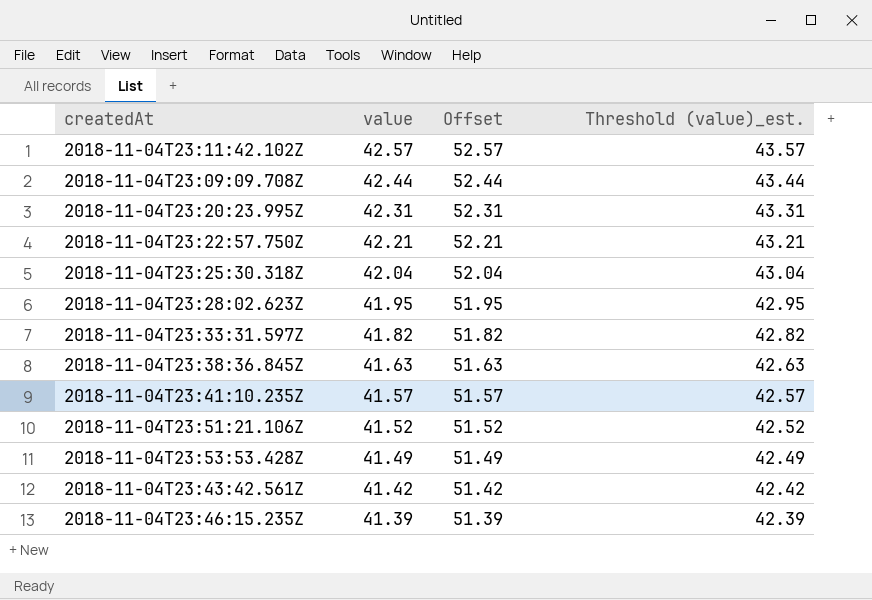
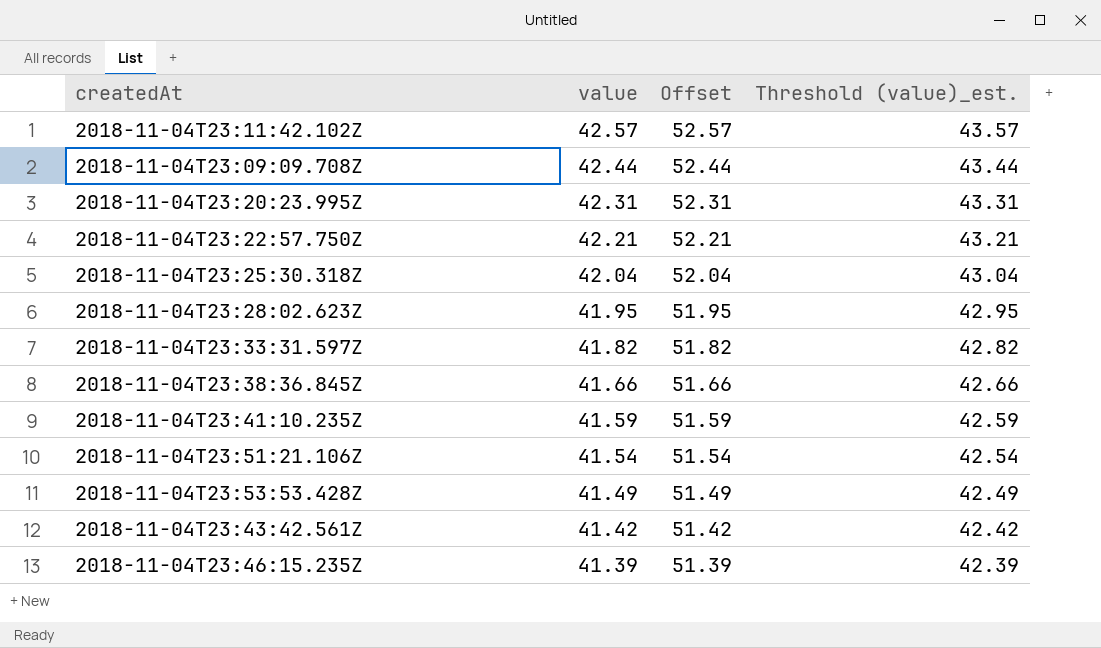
2018-11-04T23:38:36.845Z | value: 41.63 -> 41.66
2018-11-04T23:38:36.845Z | Offset: 51.63 -> 51.66
2018-11-04T23:38:36.845Z | Threshold (value)_est.: 42.63 -> 42.66
2018-11-04T23:41:10.235Z | value: 41.57 -> 41.59
2018-11-04T23:41:10.235Z | Offset: 51.57 -> 51.59
2018-11-04T23:41:10.235Z | Threshold (value)_est.: 42.57 -> 42.59
2018-11-04T23:51:21.106Z | value: 41.52 -> 41.54
2018-11-04T23:51:21.106Z | Offset: 51.52 -> 51.54
2018-11-04T23:51:21.106Z | Threshold (value)_est.: 42.52 -> 42.54

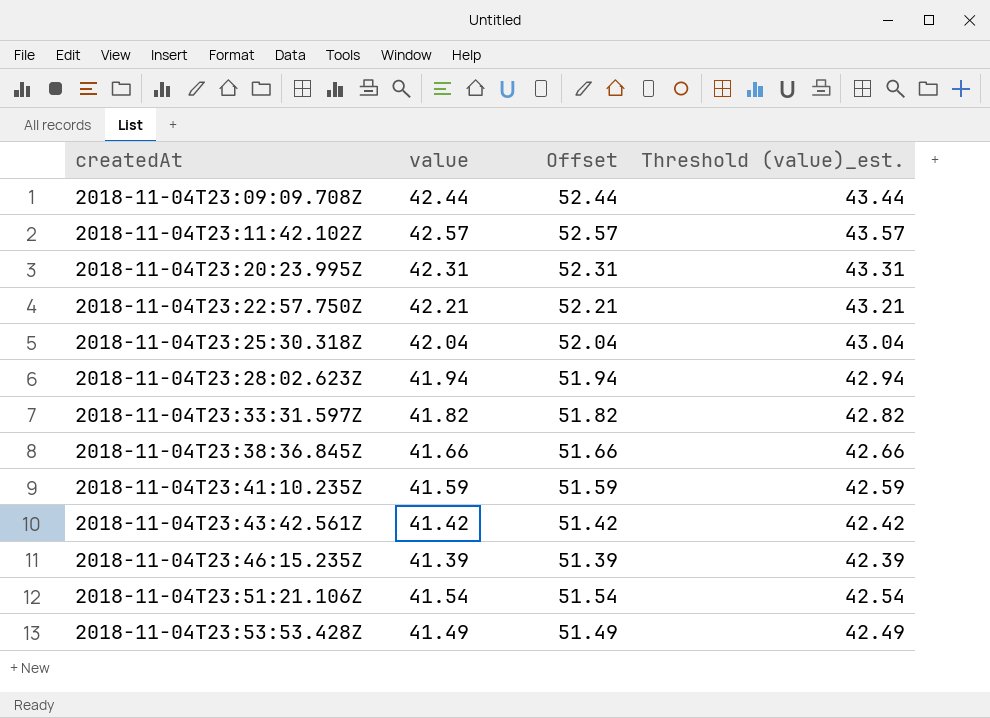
row order: value descending -> createdAt ascending
2018-11-04T23:28:02.623Z | value: 41.95 -> 41.94
2018-11-04T23:28:02.623Z | Offset: 51.95 -> 51.94
2018-11-04T23:28:02.623Z | Threshold (value)_est.: 42.95 -> 42.94

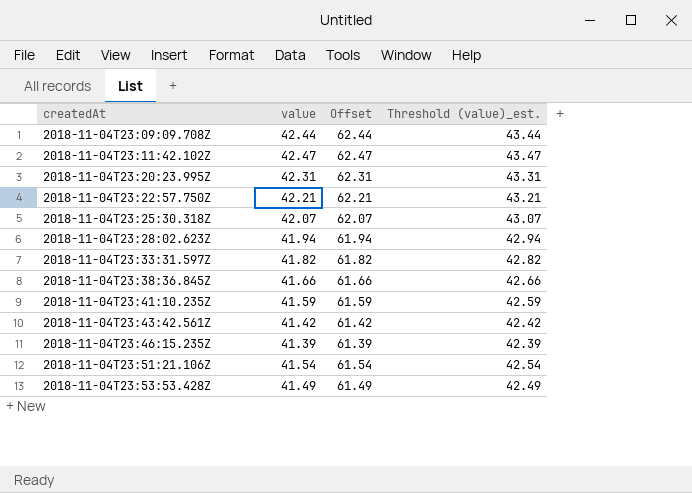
column Offset | formula: [value] + 10 -> [value] + 20
2018-11-04T23:11:42.102Z | value: 42.57 -> 42.47
2018-11-04T23:11:42.102Z | Threshold (value)_est.: 43.57 -> 43.47
2018-11-04T23:25:30.318Z | value: 42.04 -> 42.07
2018-11-04T23:25:30.318Z | Threshold (value)_est.: 43.04 -> 43.07

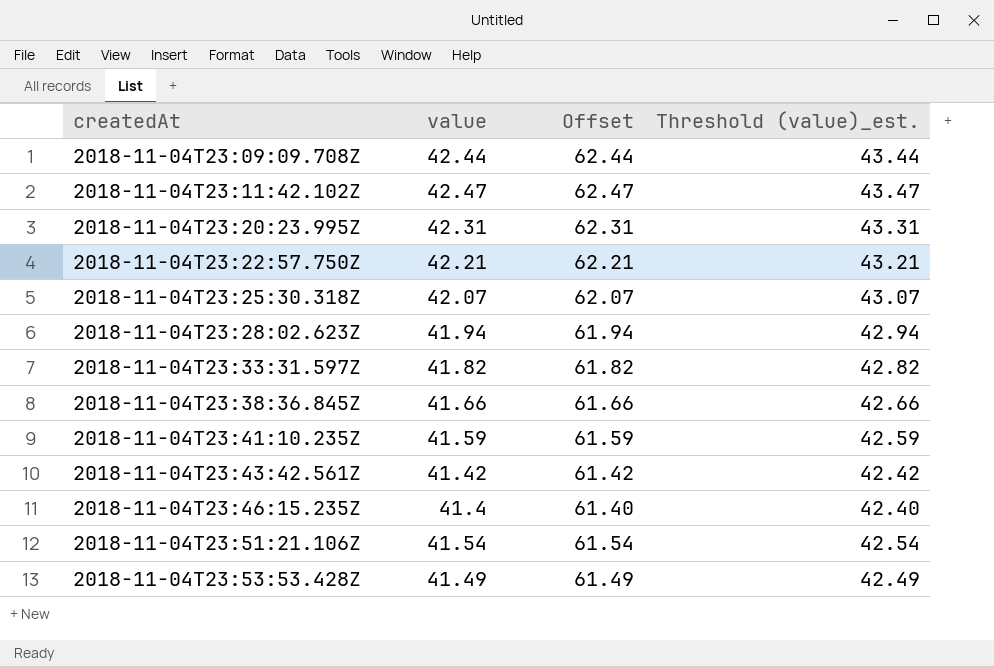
2018-11-04T23:46:15.235Z | value: 41.39 -> 41.4
2018-11-04T23:46:15.235Z | Offset: 61.39 -> 61.40
2018-11-04T23:46:15.235Z | Threshold (value)_est.: 42.39 -> 42.40

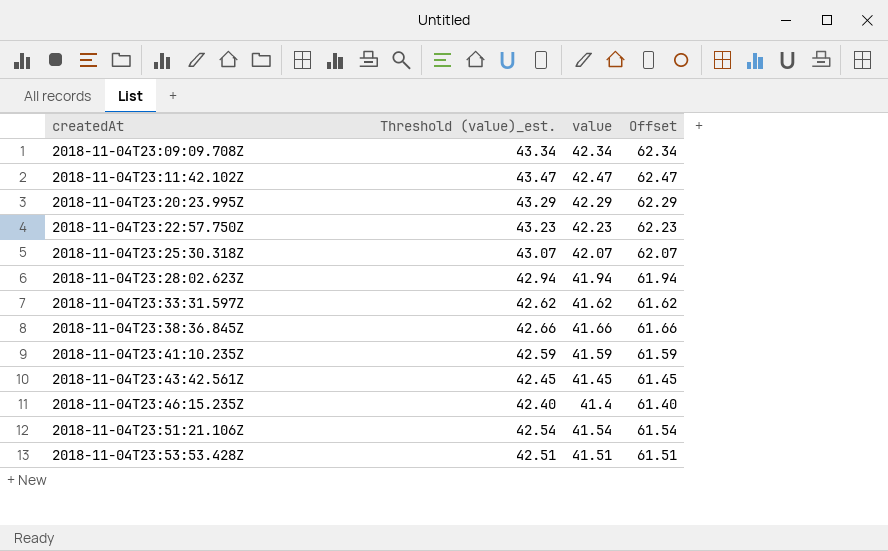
column Threshold (value)_est. | position: 4 -> 2
2018-11-04T23:09:09.708Z | Threshold (value)_est.: 43.44 -> 43.34
2018-11-04T23:09:09.708Z | value: 42.44 -> 42.34
2018-11-04T23:09:09.708Z | Offset: 62.44 -> 62.34
2018-11-04T23:20:23.995Z | Threshold (value)_est.: 43.31 -> 43.29
2018-11-04T23:20:23.995Z | value: 42.31 -> 42.29
2018-11-04T23:20:23.995Z | Offset: 62.31 -> 62.29
2018-11-04T23:22:57.750Z | Threshold (value)_est.: 43.21 -> 43.23
2018-11-04T23:22:57.750Z | value: 42.21 -> 42.23
2018-11-04T23:22:57.750Z | Offset: 62.21 -> 62.23
2018-11-04T23:33:31.597Z | Threshold (value)_est.: 42.82 -> 42.62
2018-11-04T23:33:31.597Z | value: 41.82 -> 41.62
2018-11-04T23:33:31.597Z | Offset: 61.82 -> 61.62
2018-11-04T23:43:42.561Z | Threshold (value)_est.: 42.42 -> 42.45
2018-11-04T23:43:42.561Z | value: 41.42 -> 41.45
2018-11-04T23:43:42.561Z | Offset: 61.42 -> 61.45
2018-11-04T23:53:53.428Z | Threshold (value)_est.: 42.49 -> 42.51
2018-11-04T23:53:53.428Z | value: 41.49 -> 41.51
2018-11-04T23:53:53.428Z | Offset: 61.49 -> 61.51

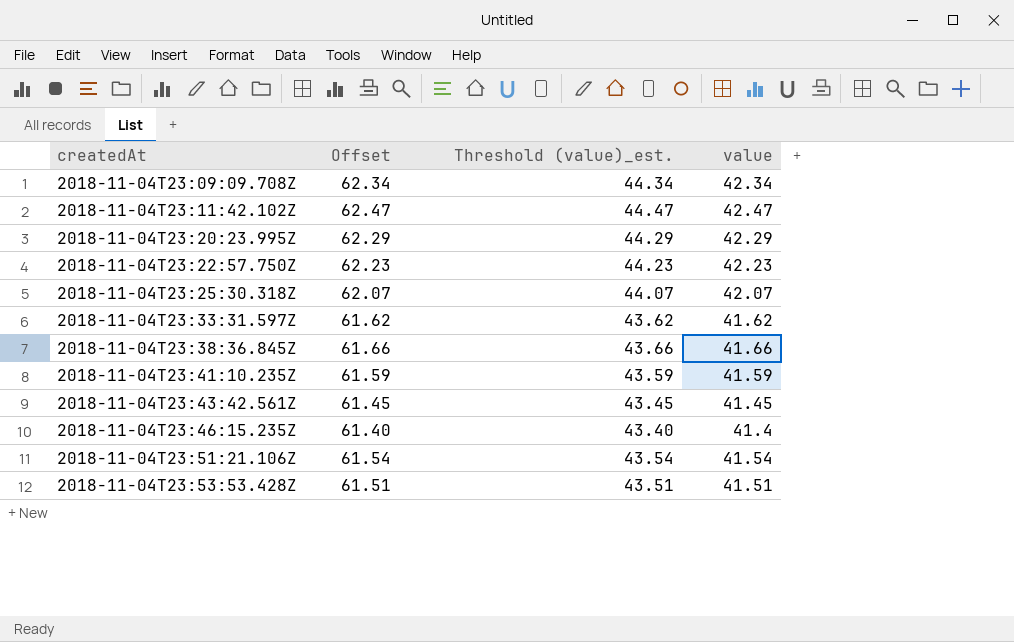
column Offset | position: 4 -> 2
column Threshold (value)_est. | formula: [value] + 1 -> [value] + 2
row 2018-11-04T23:28:02.623Z: 42.94 | 41.94 | 61.94 -> none

